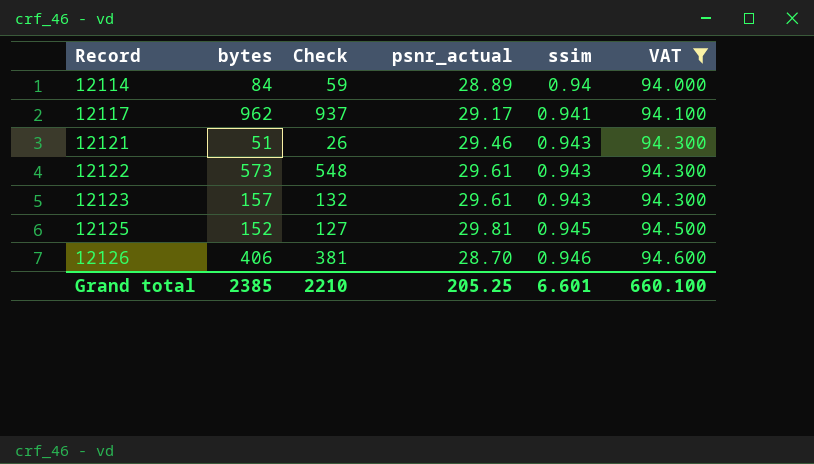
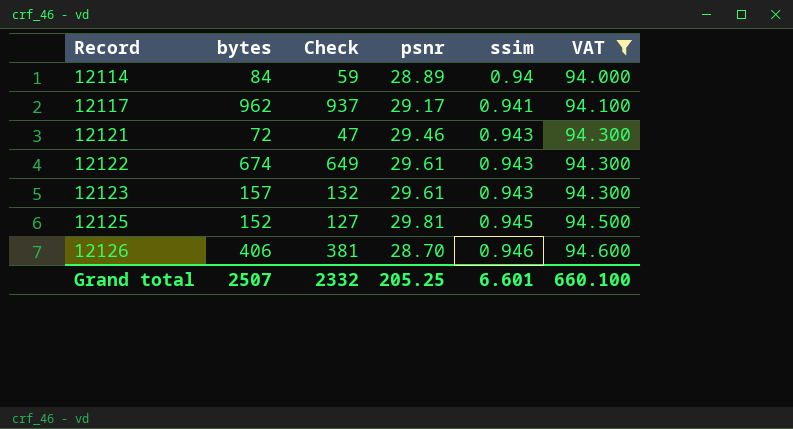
column name: psnr_actual -> psnr
12121 | bytes: 51 -> 72
12121 | Check: 26 -> 47
12122 | bytes: 573 -> 674
12122 | Check: 548 -> 649
Grand total | bytes: 2385 -> 2507
Grand total | Check: 2210 -> 2332

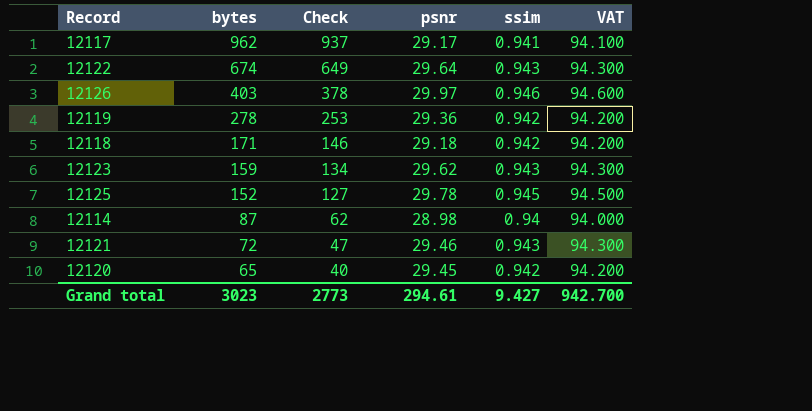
filter: VAT != 94.200 -> none
row order: Record ascending -> bytes descending
12122 | psnr: 29.61 -> 29.64
12126 | bytes: 406 -> 403
12126 | Check: 381 -> 378
12126 | psnr: 28.70 -> 29.97
12123 | bytes: 157 -> 159
12123 | Check: 132 -> 134
12123 | psnr: 29.61 -> 29.62
12125 | psnr: 29.81 -> 29.78
12114 | bytes: 84 -> 87
12114 | Check: 59 -> 62
12114 | psnr: 28.89 -> 28.98
Grand total | bytes: 2507 -> 3023
Grand total | Check: 2332 -> 2773
Grand total | psnr: 205.25 -> 294.61
Grand total | ssim: 6.601 -> 9.427
Grand total | VAT: 660.100 -> 942.700

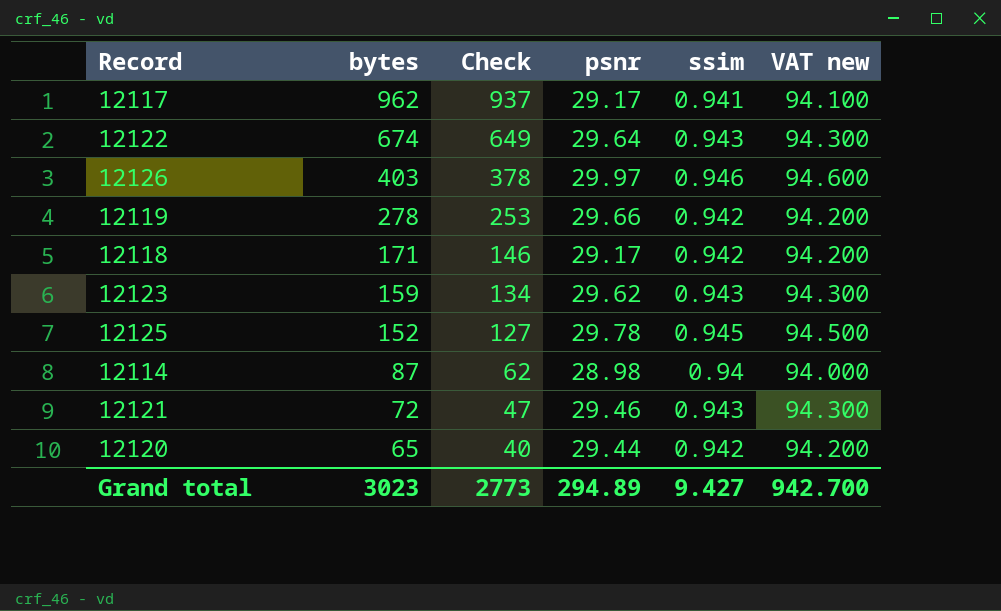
column name: VAT -> VAT new
12119 | psnr: 29.36 -> 29.66
12118 | psnr: 29.18 -> 29.17
12120 | psnr: 29.45 -> 29.44
Grand total | psnr: 294.61 -> 294.89

